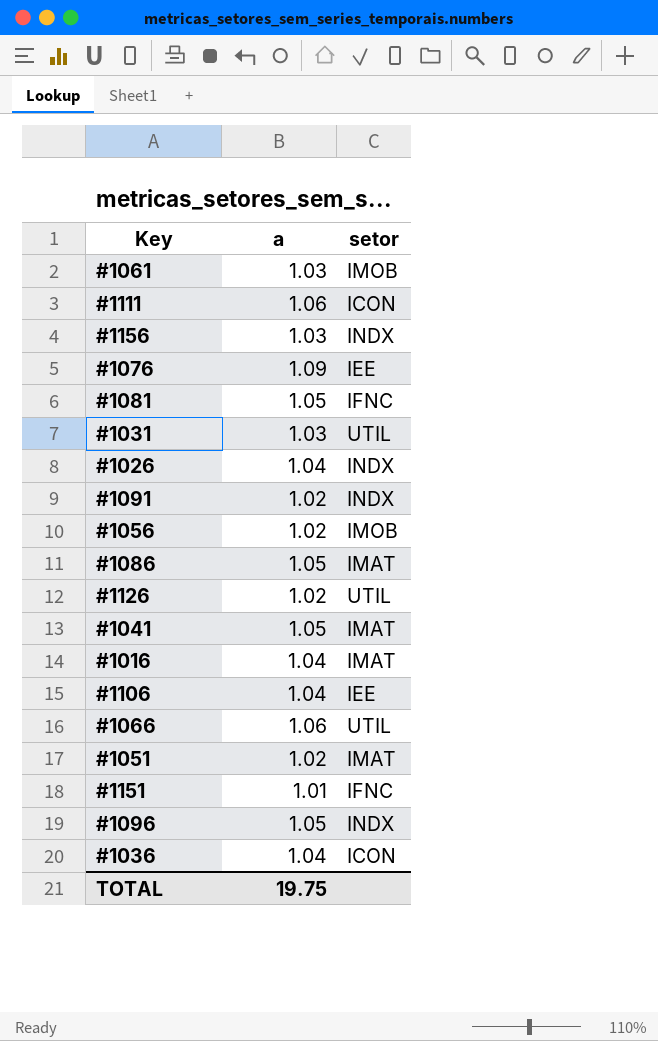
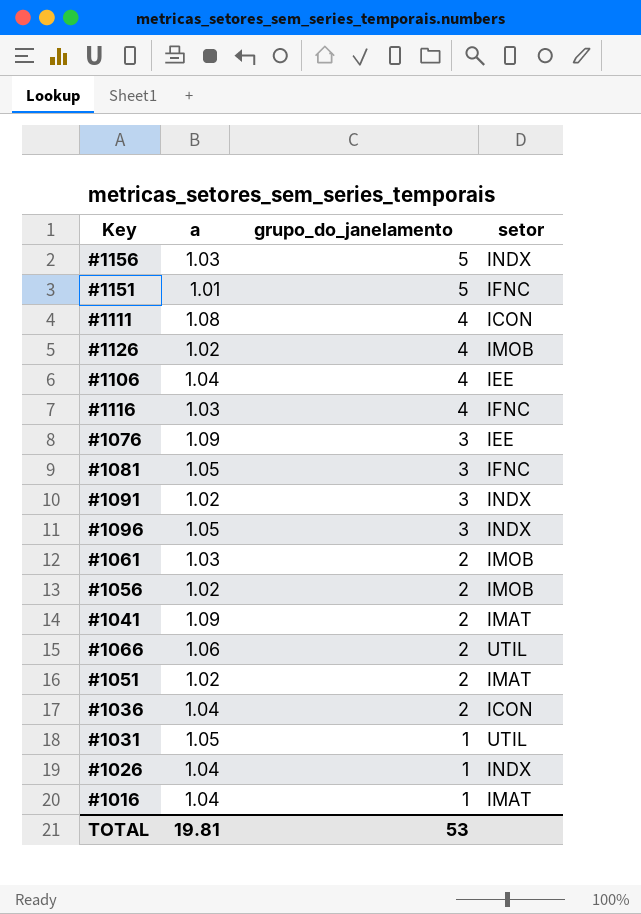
row order: none -> grupo_do_janelamento descending
column grupo_do_janelamento | position: none -> 3
row #1086: 1.05 | IMAT -> none
#1111 | a: 1.06 -> 1.08
#1126 | setor: UTIL -> IMOB
row #1116: none -> 1.03 | 4 | IFNC
#1041 | a: 1.05 -> 1.09
#1031 | a: 1.03 -> 1.05
TOTAL | a: 19.75 -> 19.81

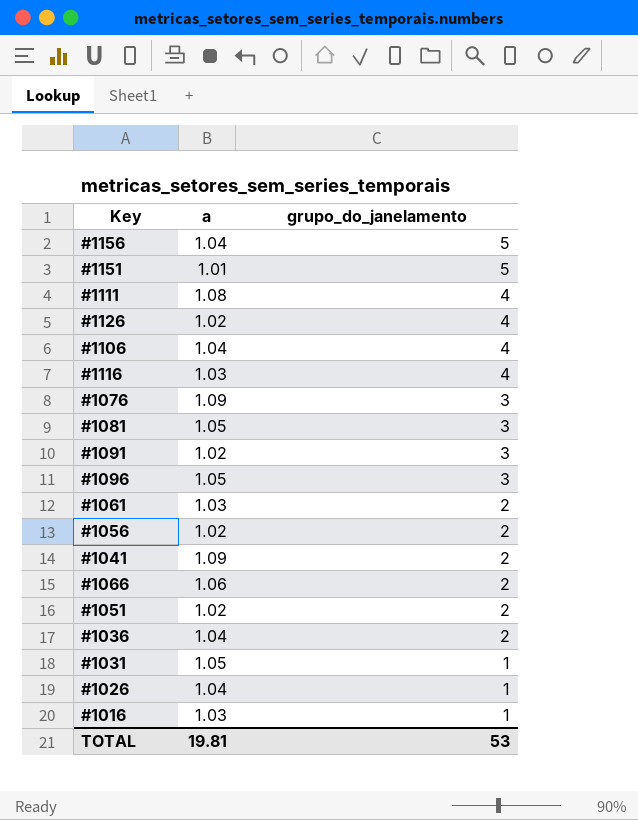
column setor | position: 4 -> none
#1156 | a: 1.03 -> 1.04
#1016 | a: 1.04 -> 1.03

